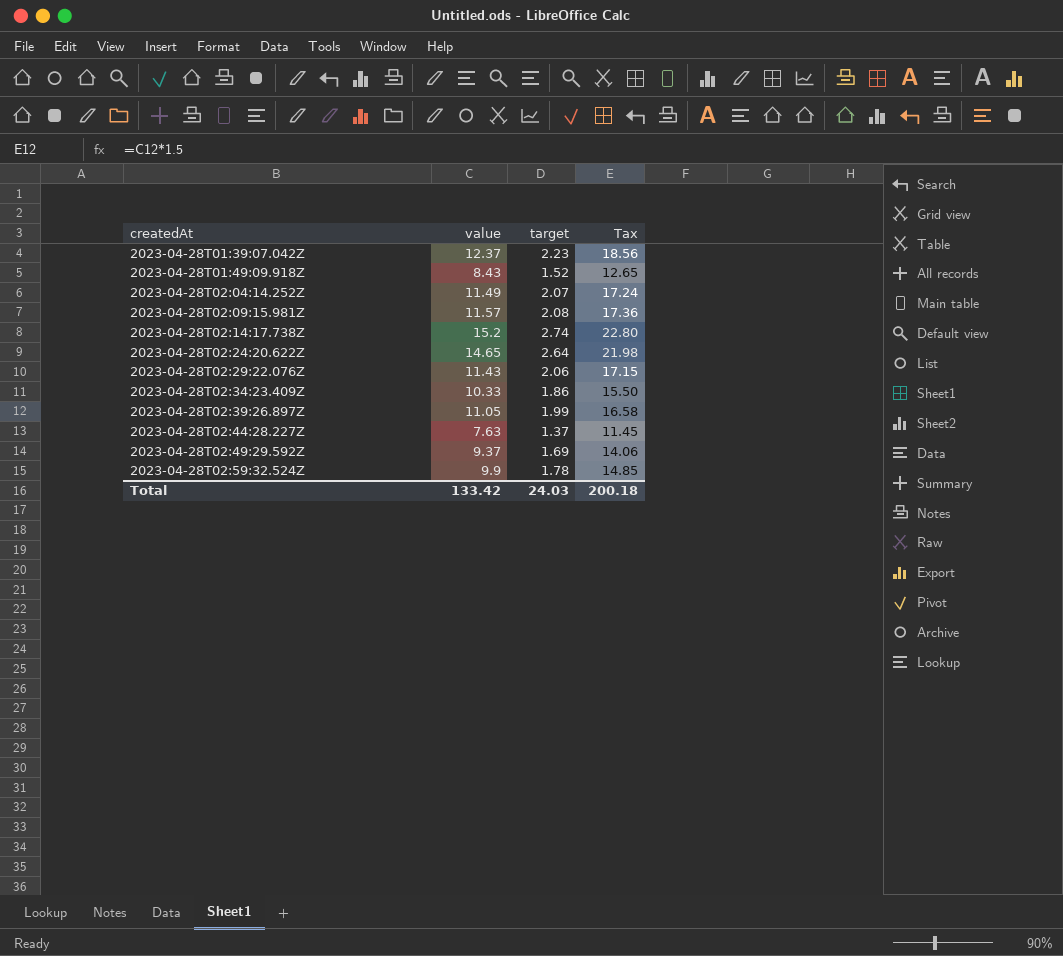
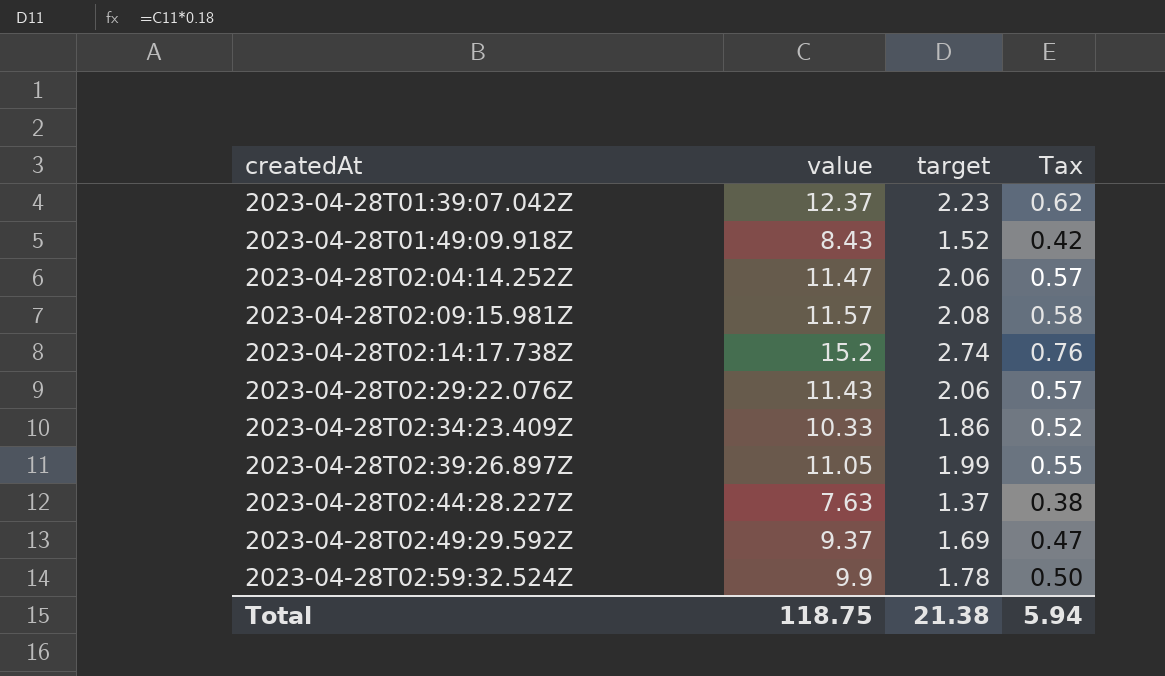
column Tax | formula: [value] * 1.5 -> [value] * 0.05
row 2023-04-28T02:24:20.622Z: 14.65 | 2.64 | 21.98 -> none
2023-04-28T02:04:14.252Z | value: 11.49 -> 11.47
2023-04-28T02:04:14.252Z | target: 2.07 -> 2.06
Total | value: 133.42 -> 118.75
Total | target: 24.03 -> 21.38
Total | Tax: 200.18 -> 5.94

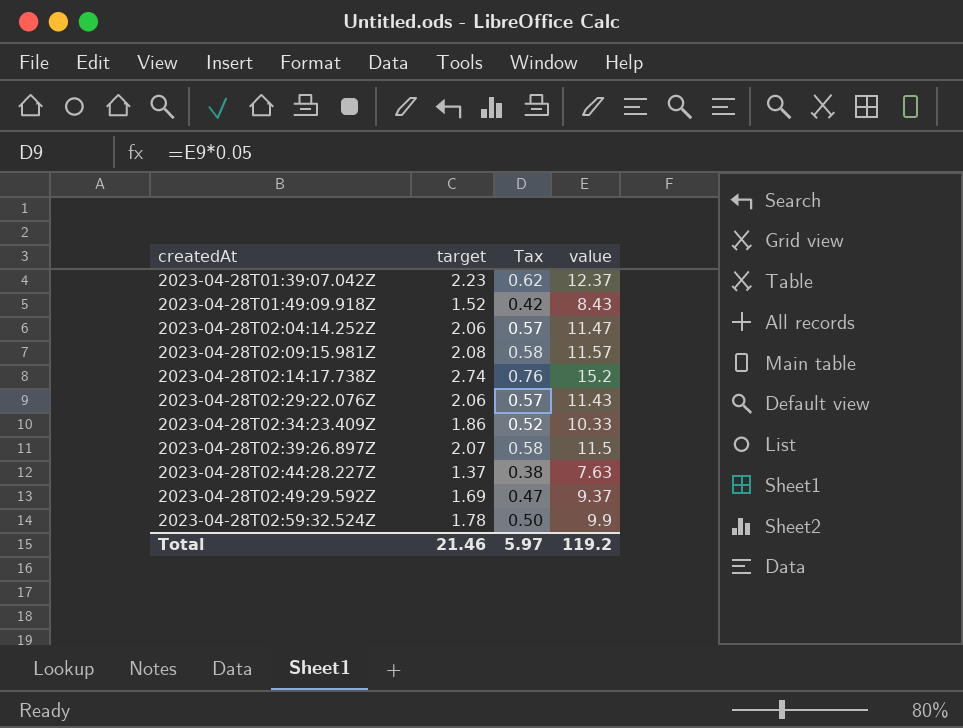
column value | position: 2 -> 4
2023-04-28T02:39:26.897Z | target: 1.99 -> 2.07
2023-04-28T02:39:26.897Z | Tax: 0.55 -> 0.58
2023-04-28T02:39:26.897Z | value: 11.05 -> 11.5
Total | target: 21.38 -> 21.46
Total | Tax: 5.94 -> 5.97
Total | value: 118.75 -> 119.2

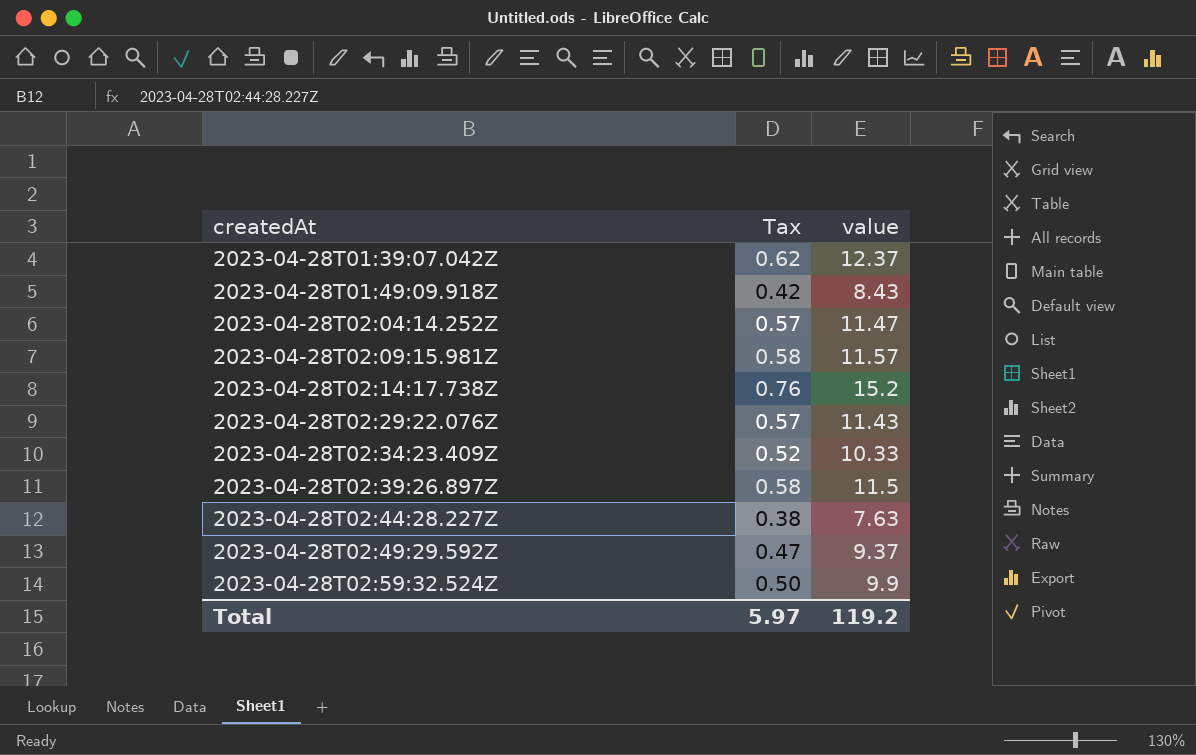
column target | formula: [value] * 0.18 -> none

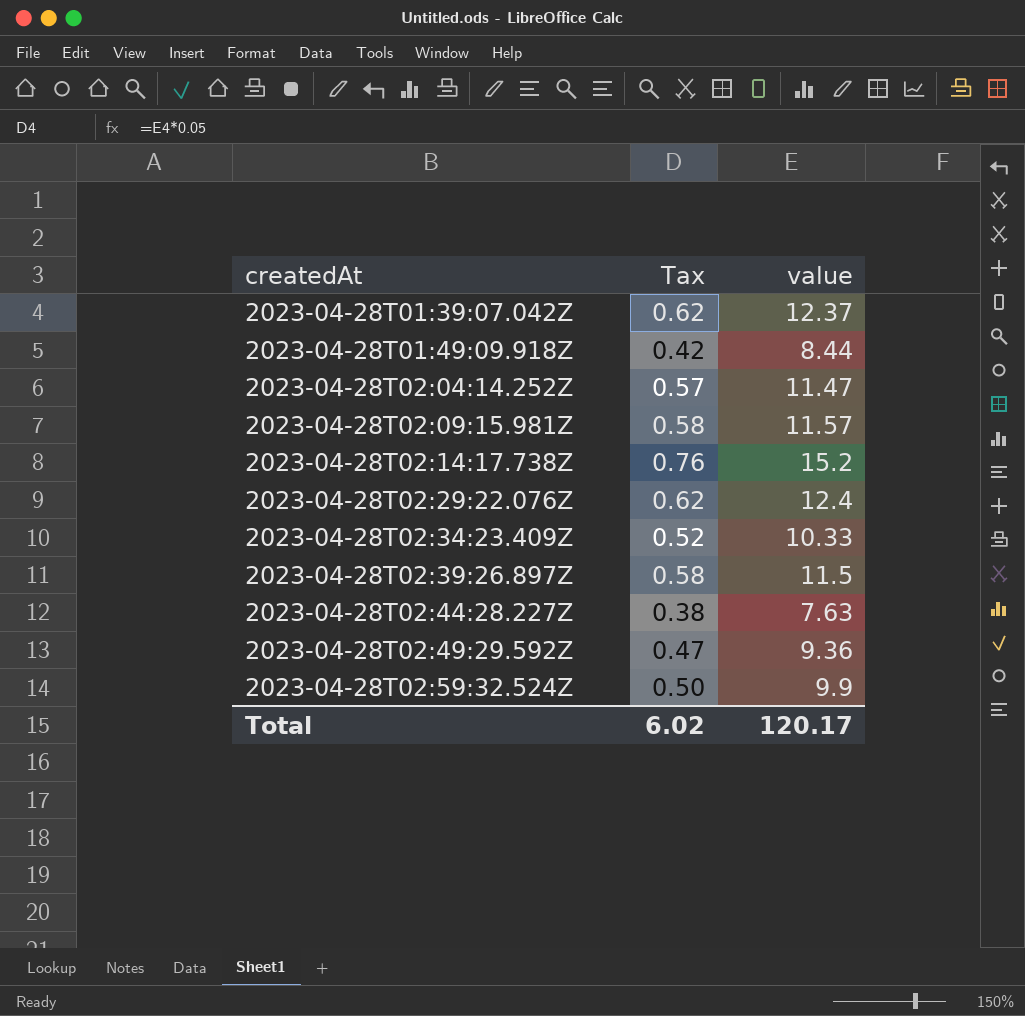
2023-04-28T01:49:09.918Z | value: 8.43 -> 8.44
2023-04-28T02:29:22.076Z | Tax: 0.57 -> 0.62
2023-04-28T02:29:22.076Z | value: 11.43 -> 12.4
2023-04-28T02:49:29.592Z | value: 9.37 -> 9.36
Total | Tax: 5.97 -> 6.02
Total | value: 119.2 -> 120.17

